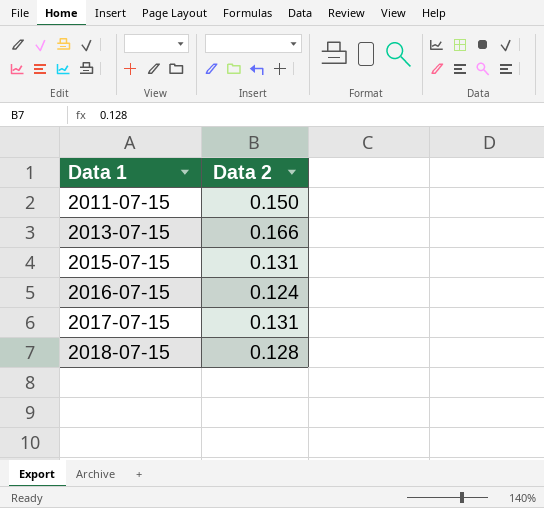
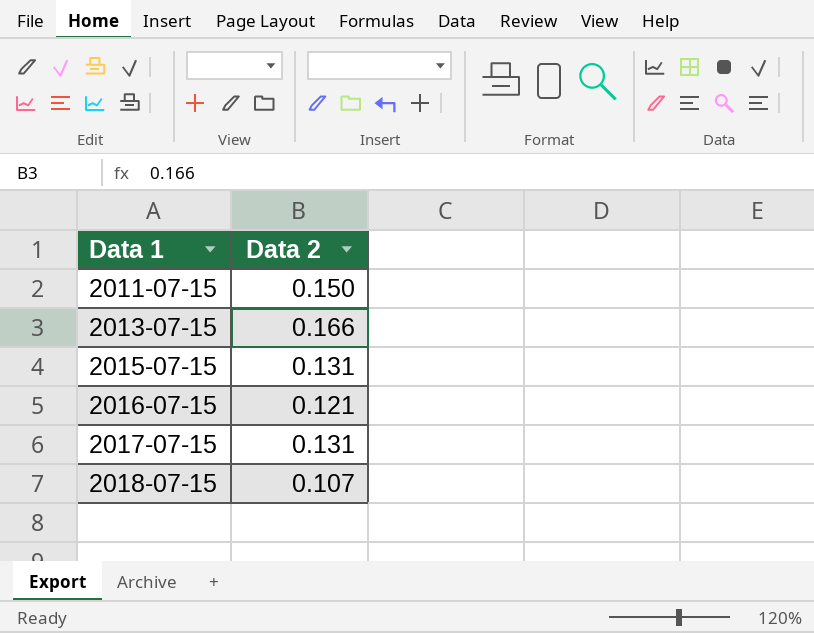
2016-07-15 | Data 2: 0.124 -> 0.121
2018-07-15 | Data 2: 0.128 -> 0.107

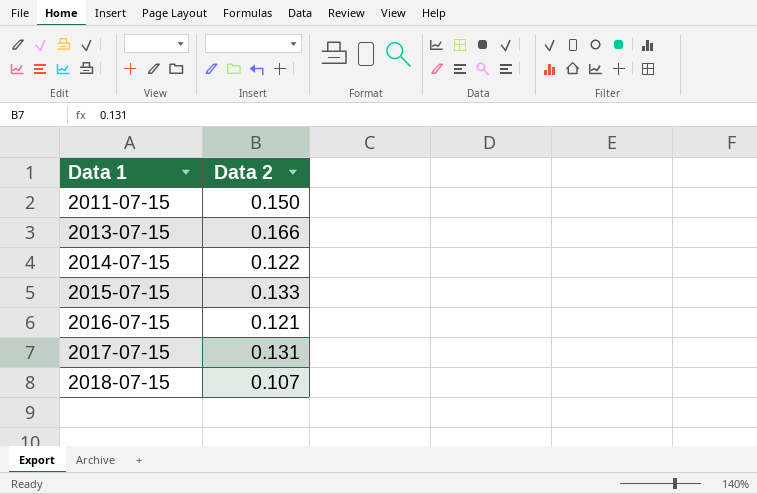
row 2014-07-15: none -> 0.122
2015-07-15 | Data 2: 0.131 -> 0.133

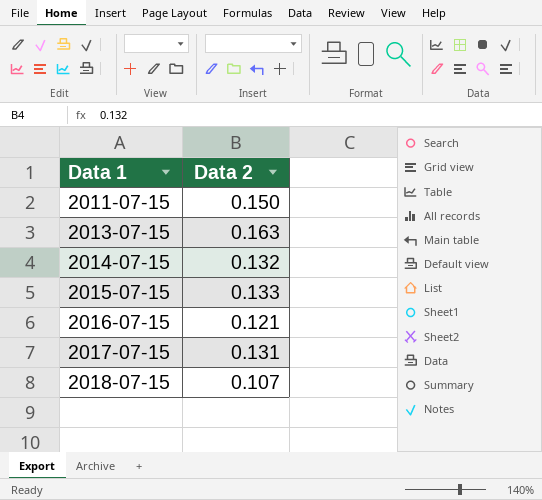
2013-07-15 | Data 2: 0.166 -> 0.163
2014-07-15 | Data 2: 0.122 -> 0.132

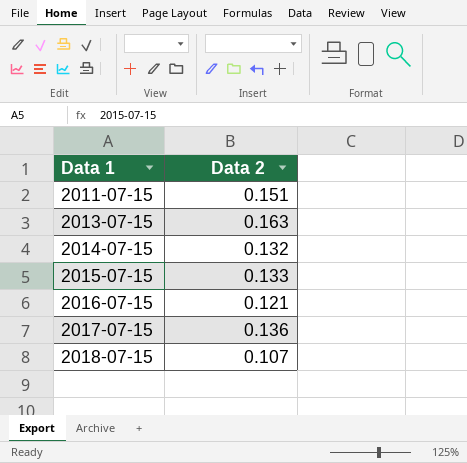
2011-07-15 | Data 2: 0.150 -> 0.151
2017-07-15 | Data 2: 0.131 -> 0.136

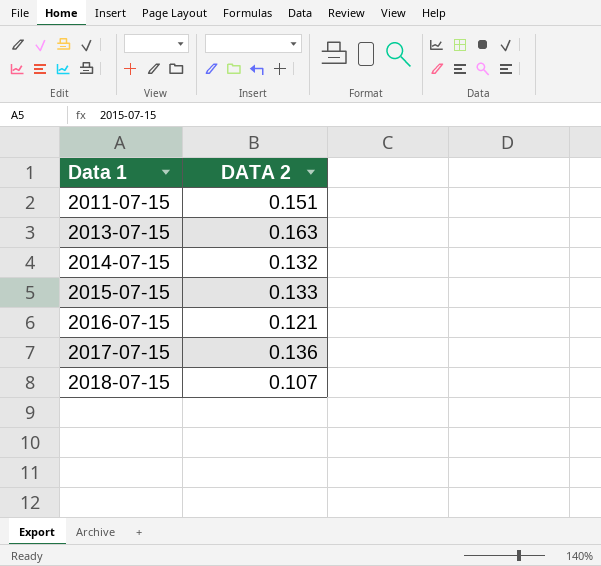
column name: Data 2 -> DATA 2

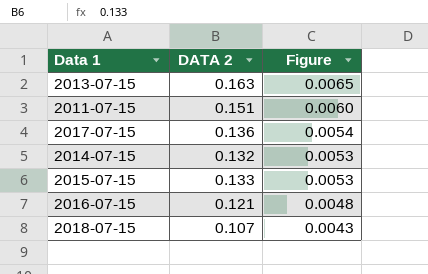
row order: Data 1 ascending -> Figure descending
column Figure | formula: none -> [DATA 2] * 0.04

